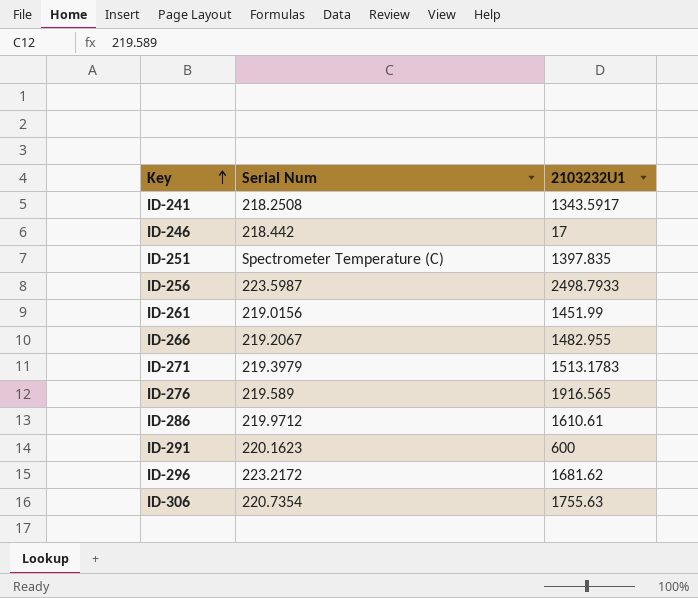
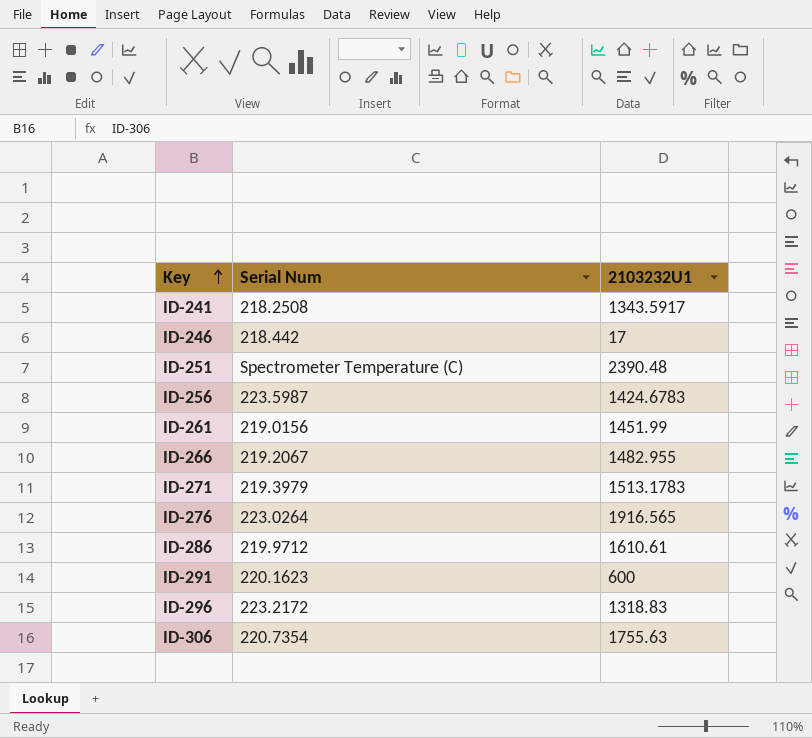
ID-251 | 2103232U1: 1397.835 -> 2390.48
ID-256 | 2103232U1: 2498.7933 -> 1424.6783
ID-276 | Serial Num: 219.589 -> 223.0264
ID-296 | 2103232U1: 1681.62 -> 1318.83

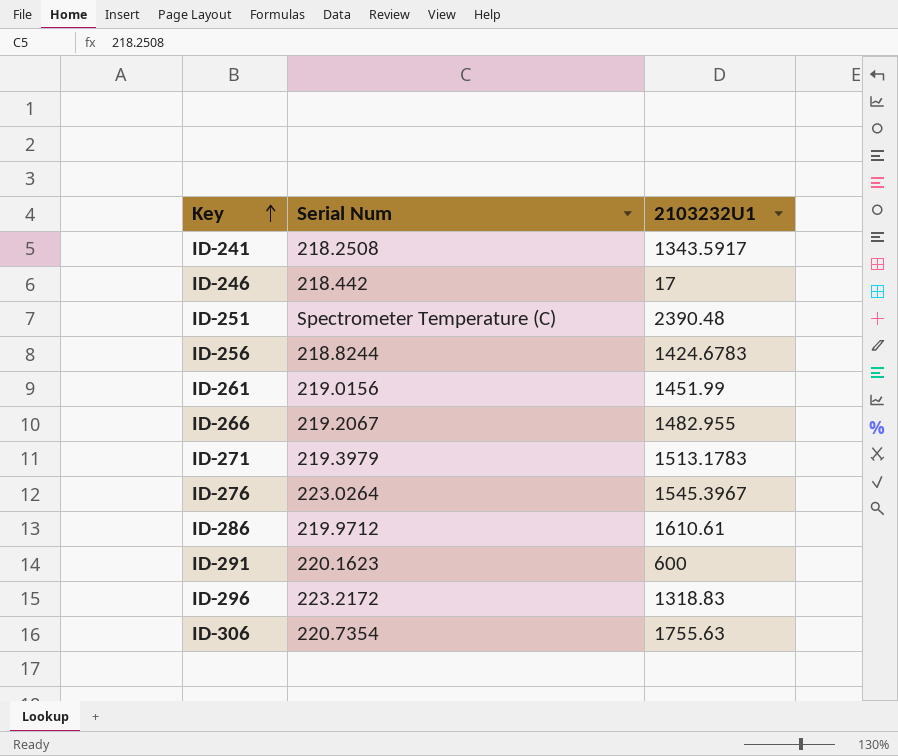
ID-256 | Serial Num: 223.5987 -> 218.8244
ID-276 | 2103232U1: 1916.565 -> 1545.3967

